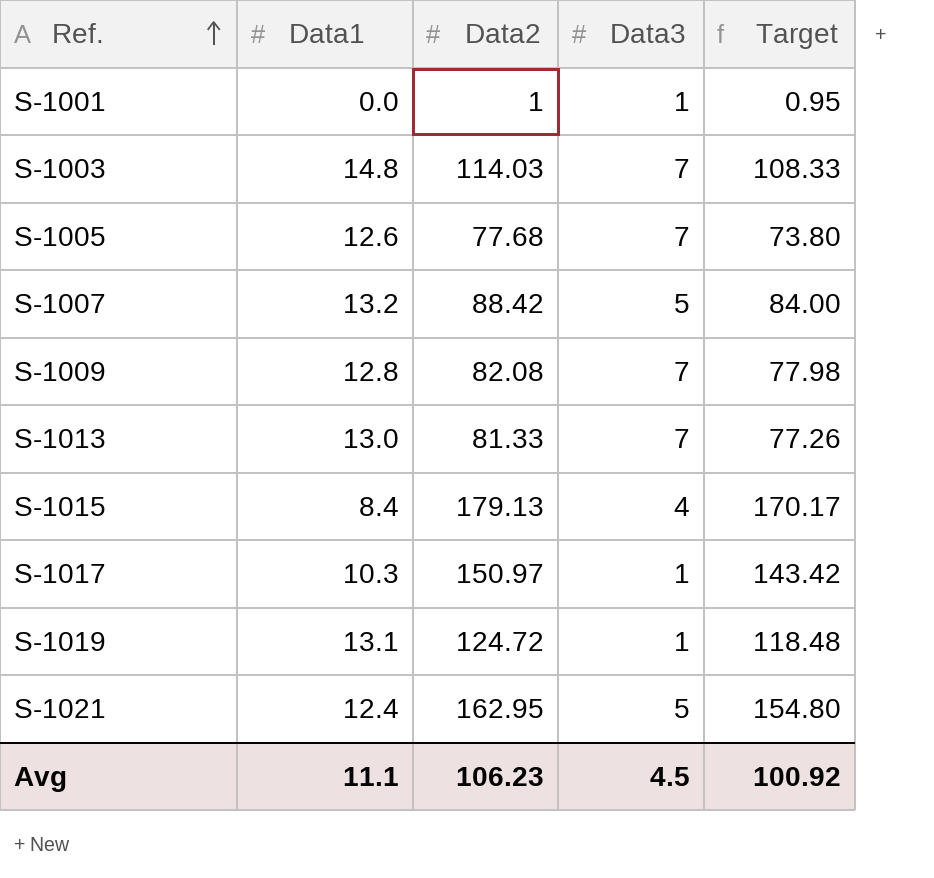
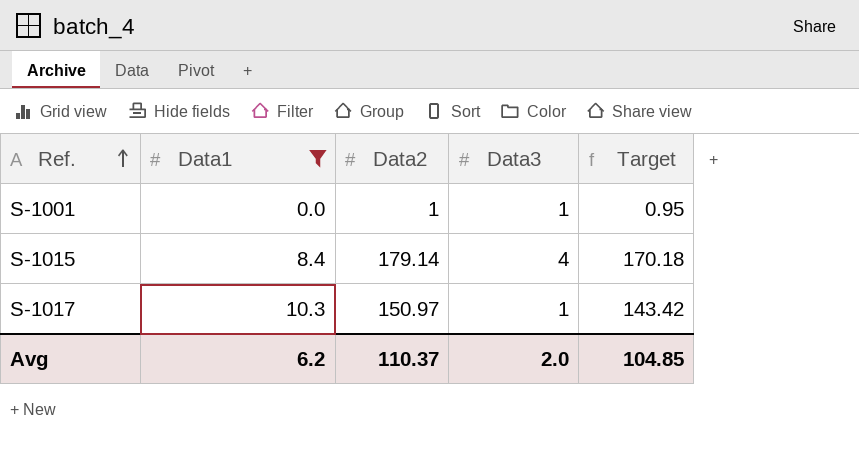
filter: none -> Data1 <= 10.3
S-1015 | Data2: 179.13 -> 179.14
S-1015 | Target: 170.17 -> 170.18
Avg | Data1: 11.1 -> 6.2
Avg | Data2: 106.23 -> 110.37
Avg | Data3: 4.5 -> 2.0
Avg | Target: 100.92 -> 104.85

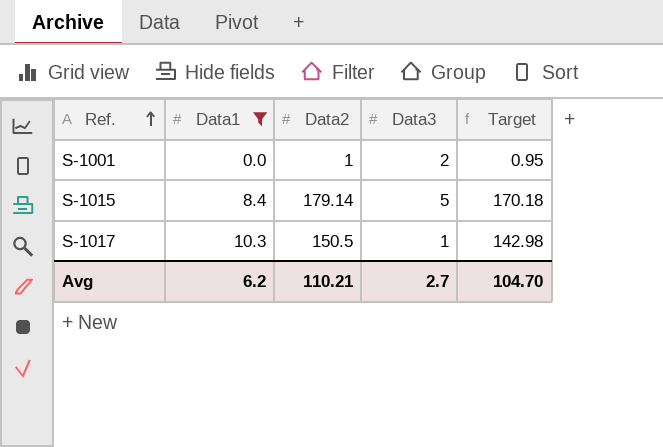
S-1001 | Data3: 1 -> 2
S-1015 | Data3: 4 -> 5
S-1017 | Data2: 150.97 -> 150.5
S-1017 | Target: 143.42 -> 142.98
Avg | Data2: 110.37 -> 110.21
Avg | Data3: 2.0 -> 2.7
Avg | Target: 104.85 -> 104.70

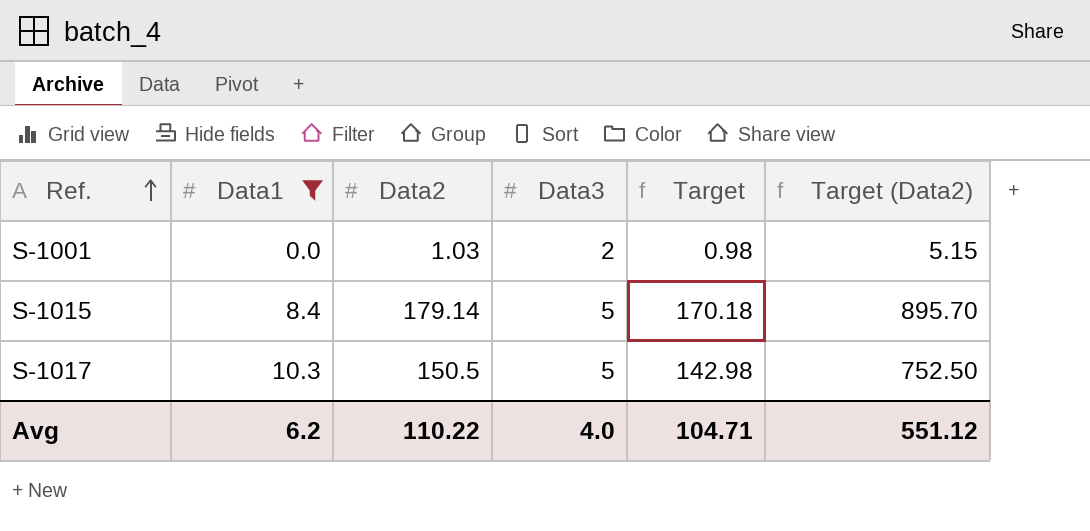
column Target (Data2) | formula: none -> [Data2] * 5
S-1001 | Data2: 1 -> 1.03
S-1001 | Target: 0.95 -> 0.98
S-1017 | Data3: 1 -> 5
Avg | Data2: 110.21 -> 110.22
Avg | Data3: 2.7 -> 4.0
Avg | Target: 104.70 -> 104.71

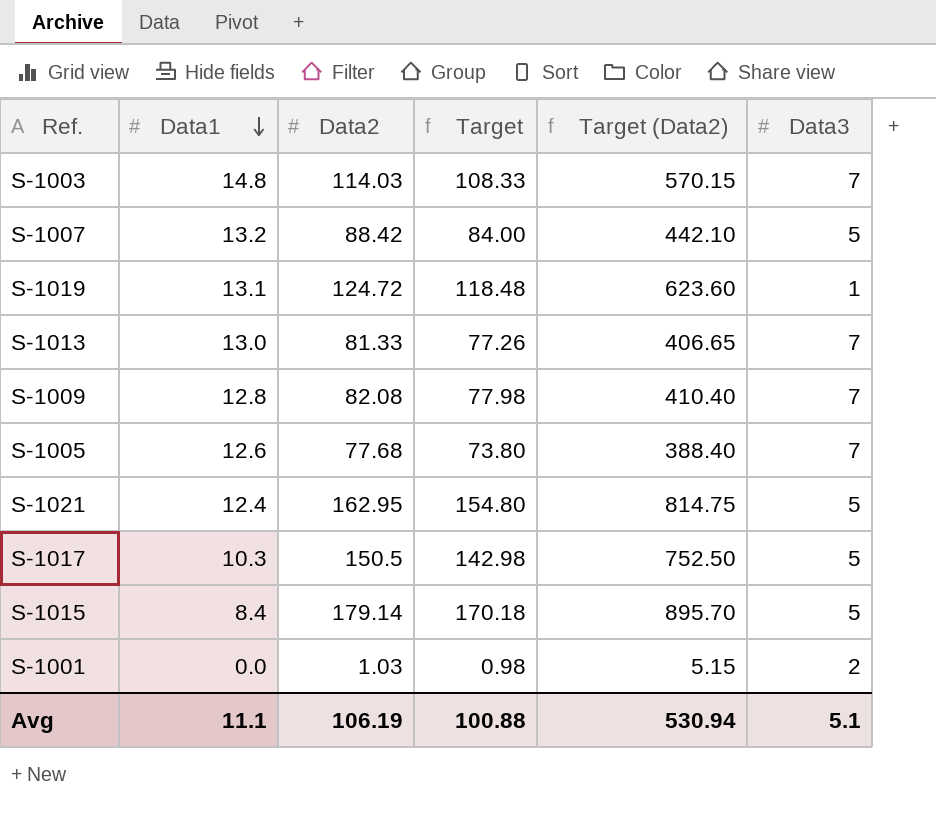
filter: Data1 <= 10.3 -> none
row order: Ref. ascending -> Data1 descending
column Data3 | position: 4 -> 6
Avg | Data1: 6.2 -> 11.1
Avg | Data2: 110.22 -> 106.19
Avg | Target: 104.71 -> 100.88
Avg | Target (Data2): 551.12 -> 530.94
Avg | Data3: 4.0 -> 5.1

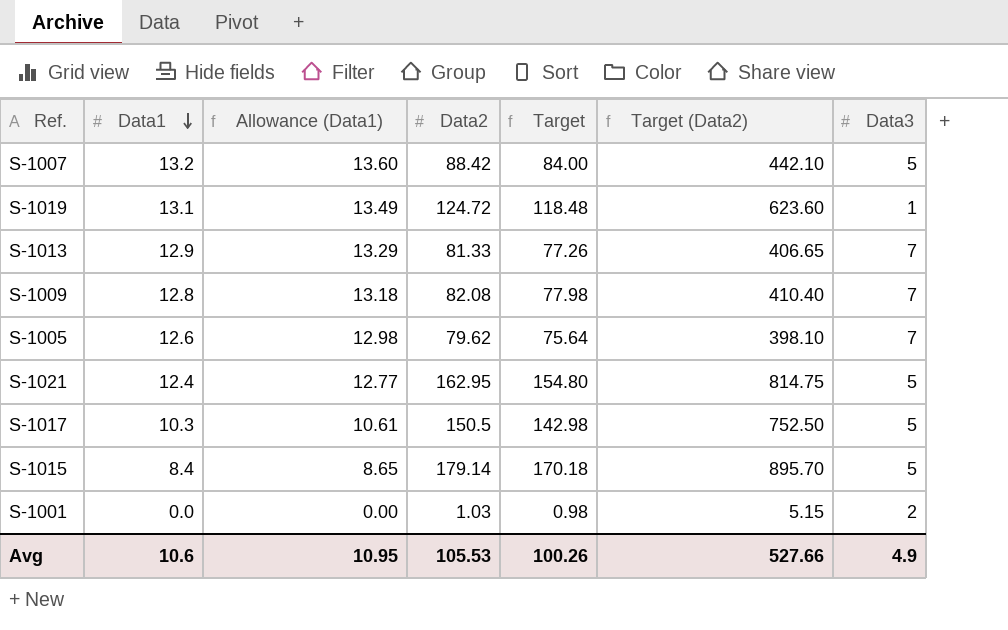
column Allowance (Data1) | formula: none -> [Data1] * 1.03
row S-1003: 14.8 | 114.03 | 108.33 | 570.15 | 7 -> none
S-1013 | Data1: 13.0 -> 12.9
S-1005 | Data2: 77.68 -> 79.62
S-1005 | Target: 73.80 -> 75.64
S-1005 | Target (Data2): 388.40 -> 398.10
Avg | Data1: 11.1 -> 10.6
Avg | Data2: 106.19 -> 105.53
Avg | Target: 100.88 -> 100.26
Avg | Target (Data2): 530.94 -> 527.66
Avg | Data3: 5.1 -> 4.9

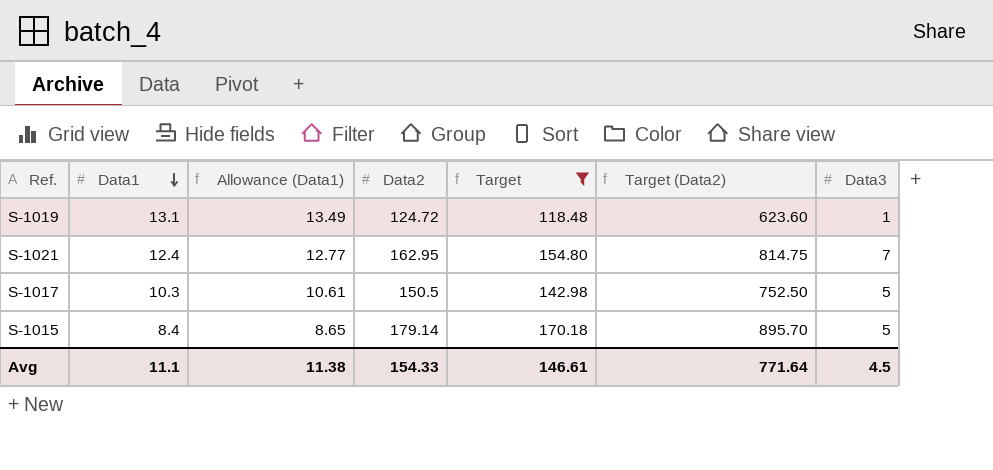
filter: none -> Target >= 118.48
S-1021 | Data3: 5 -> 7
Avg | Data1: 10.6 -> 11.1
Avg | Allowance (Data1): 10.95 -> 11.38
Avg | Data2: 105.53 -> 154.33
Avg | Target: 100.26 -> 146.61
Avg | Target (Data2): 527.66 -> 771.64
Avg | Data3: 4.9 -> 4.5

